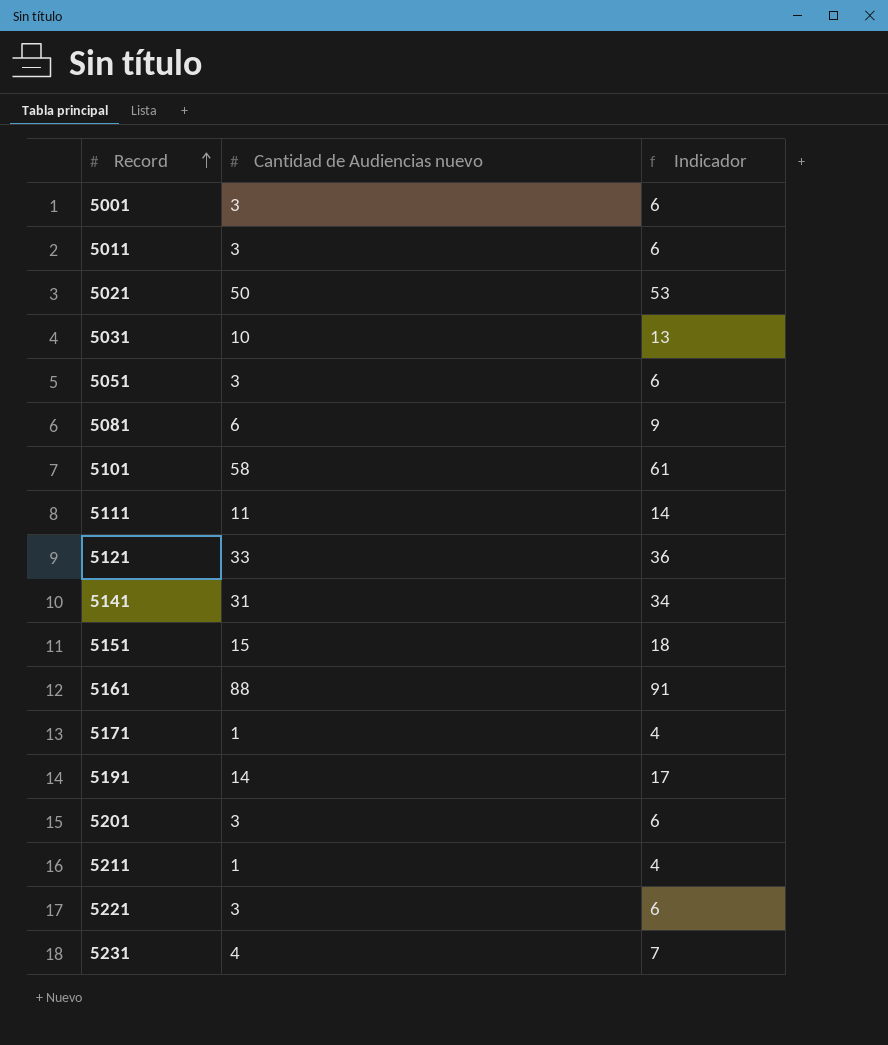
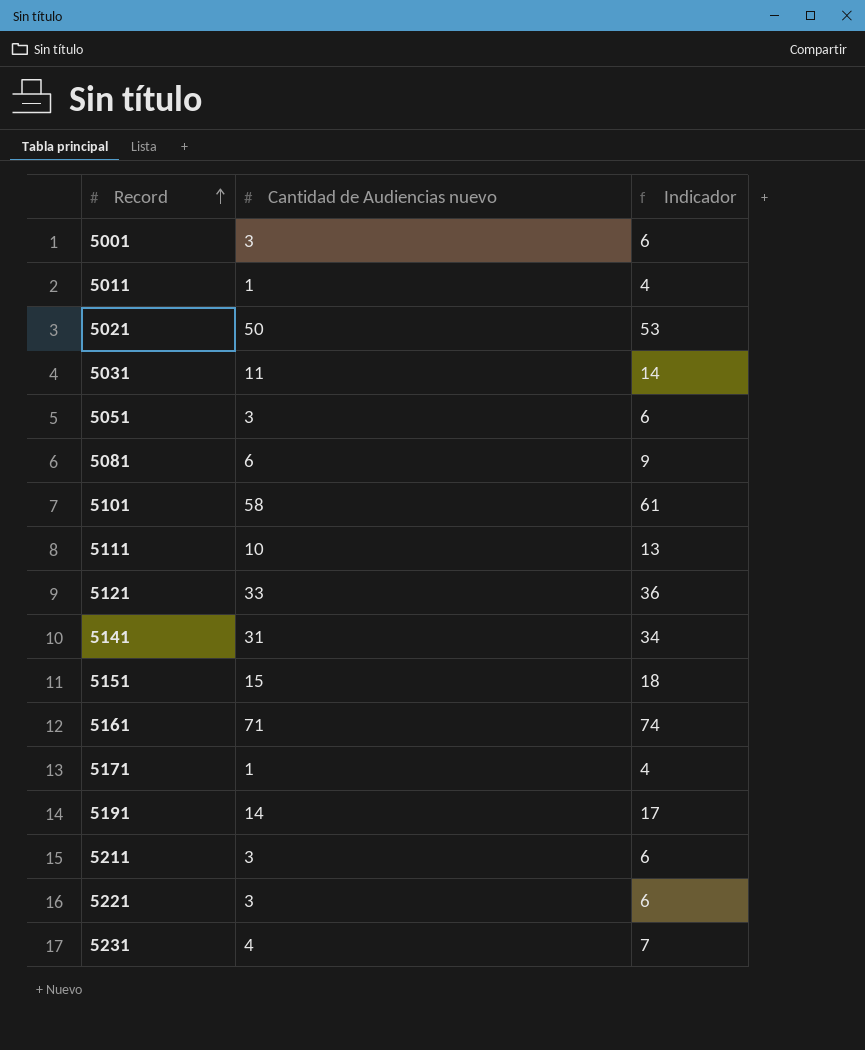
row 5201: 3 | 6 -> none
5011 | Cantidad de Audiencias nuevo: 3 -> 1
5011 | Indicador: 6 -> 4
5031 | Cantidad de Audiencias nuevo: 10 -> 11
5031 | Indicador: 13 -> 14
5111 | Cantidad de Audiencias nuevo: 11 -> 10
5111 | Indicador: 14 -> 13
5161 | Cantidad de Audiencias nuevo: 88 -> 71
5161 | Indicador: 91 -> 74
5211 | Cantidad de Audiencias nuevo: 1 -> 3
5211 | Indicador: 4 -> 6

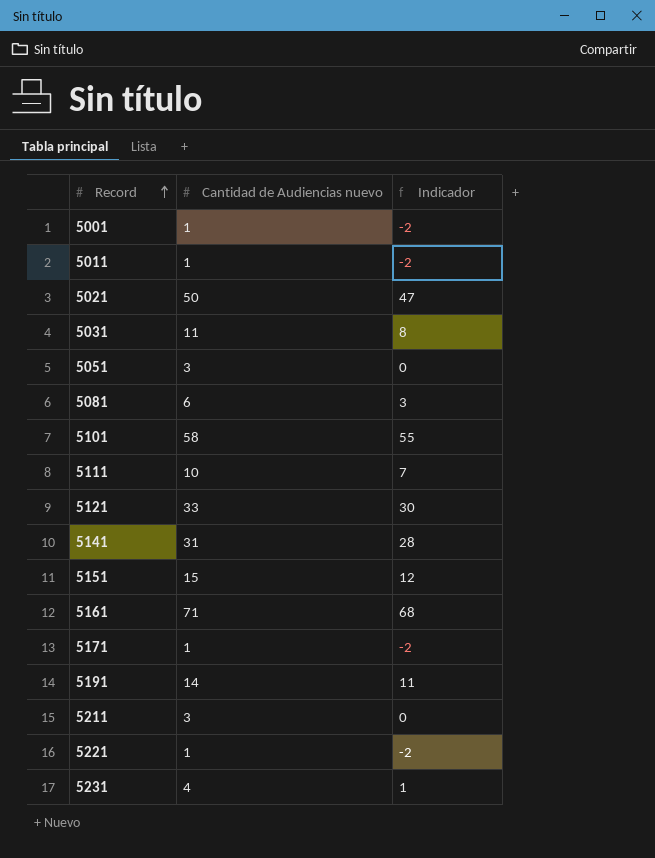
column Indicador | formula: [Cantidad de Audiencias nuevo] + 3 -> [Cantidad de Audiencias nuevo] - 3
5001 | Cantidad de Audiencias nuevo: 3 -> 1
5221 | Cantidad de Audiencias nuevo: 3 -> 1

